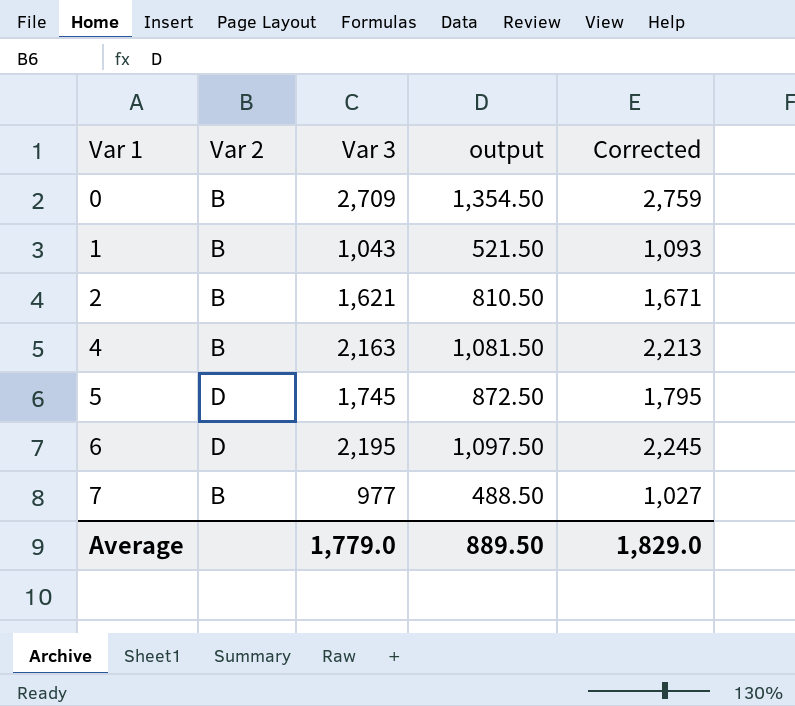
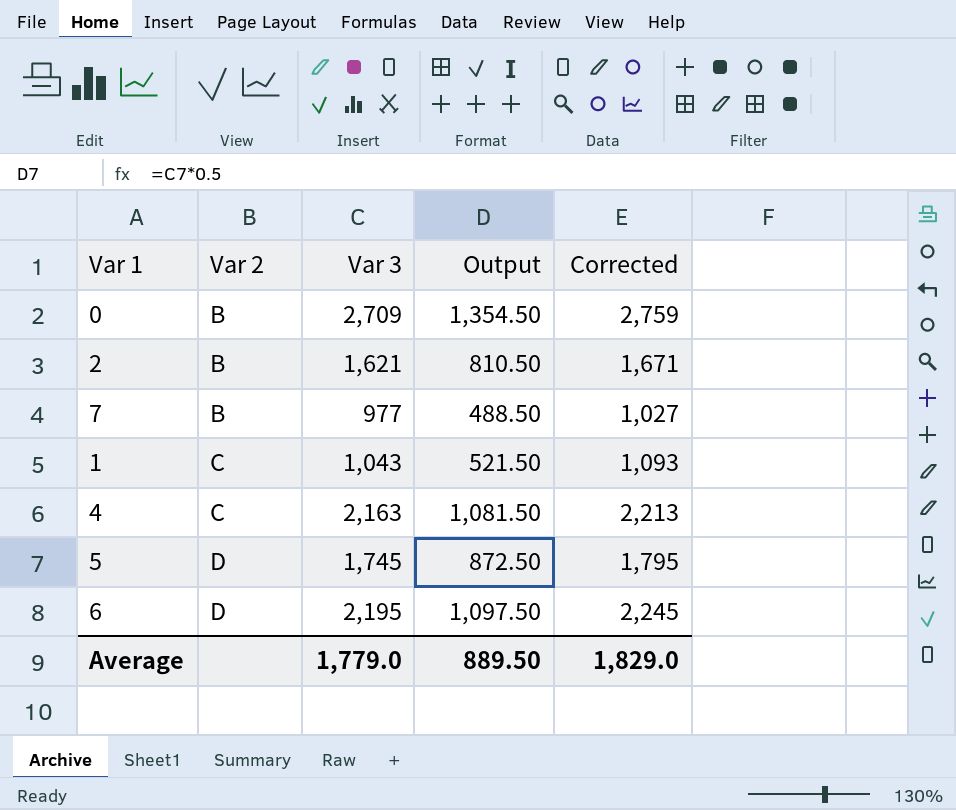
row order: Var 1 ascending -> Var 2 ascending
column name: output -> Output
1 | Var 2: B -> C
4 | Var 2: B -> C

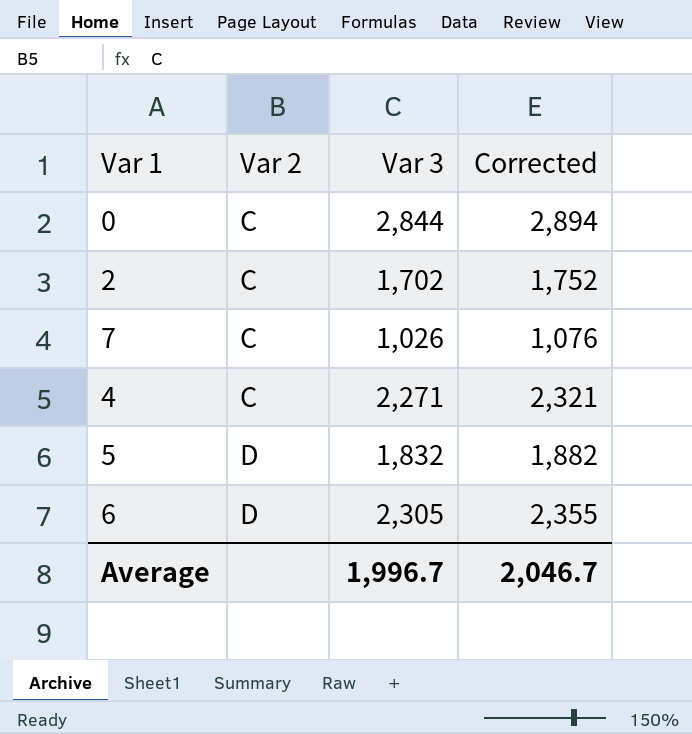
column Output | formula: [Var 3] * 0.5 -> none
row 1: C | 1,043 | 521.50 | 1,093 -> none
0 | Var 2: B -> C
0 | Var 3: 2,709 -> 2,844
0 | Corrected: 2,759 -> 2,894
2 | Var 2: B -> C
2 | Var 3: 1,621 -> 1,702
2 | Corrected: 1,671 -> 1,752
7 | Var 2: B -> C
7 | Var 3: 977 -> 1,026
7 | Corrected: 1,027 -> 1,076
4 | Var 3: 2,163 -> 2,271
4 | Corrected: 2,213 -> 2,321
5 | Var 3: 1,745 -> 1,832
5 | Corrected: 1,795 -> 1,882
6 | Var 3: 2,195 -> 2,305
6 | Corrected: 2,245 -> 2,355
Average | Var 3: 1,779.0 -> 1,996.7
Average | Corrected: 1,829.0 -> 2,046.7

